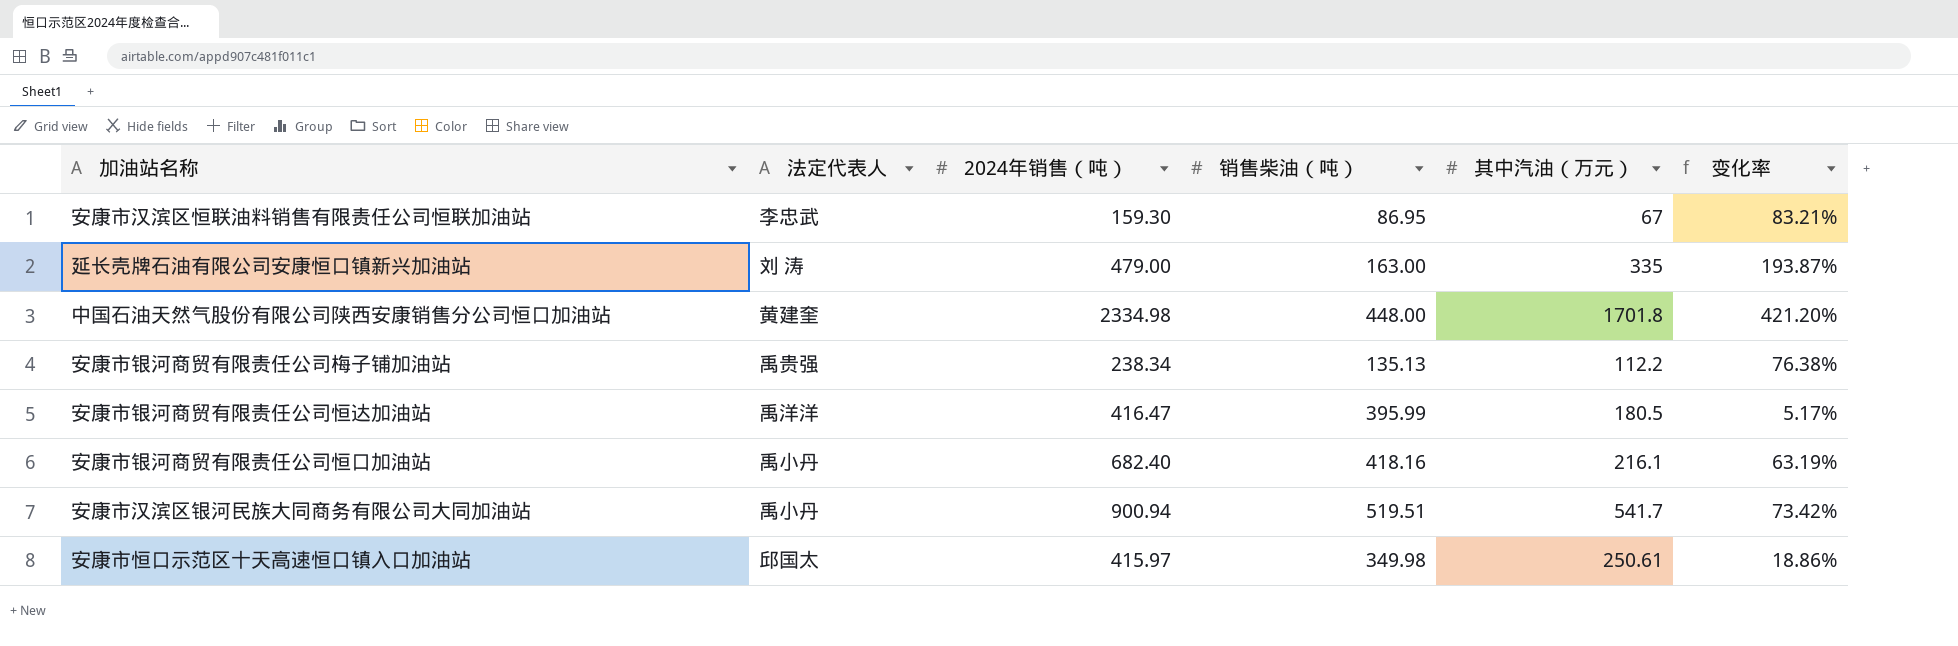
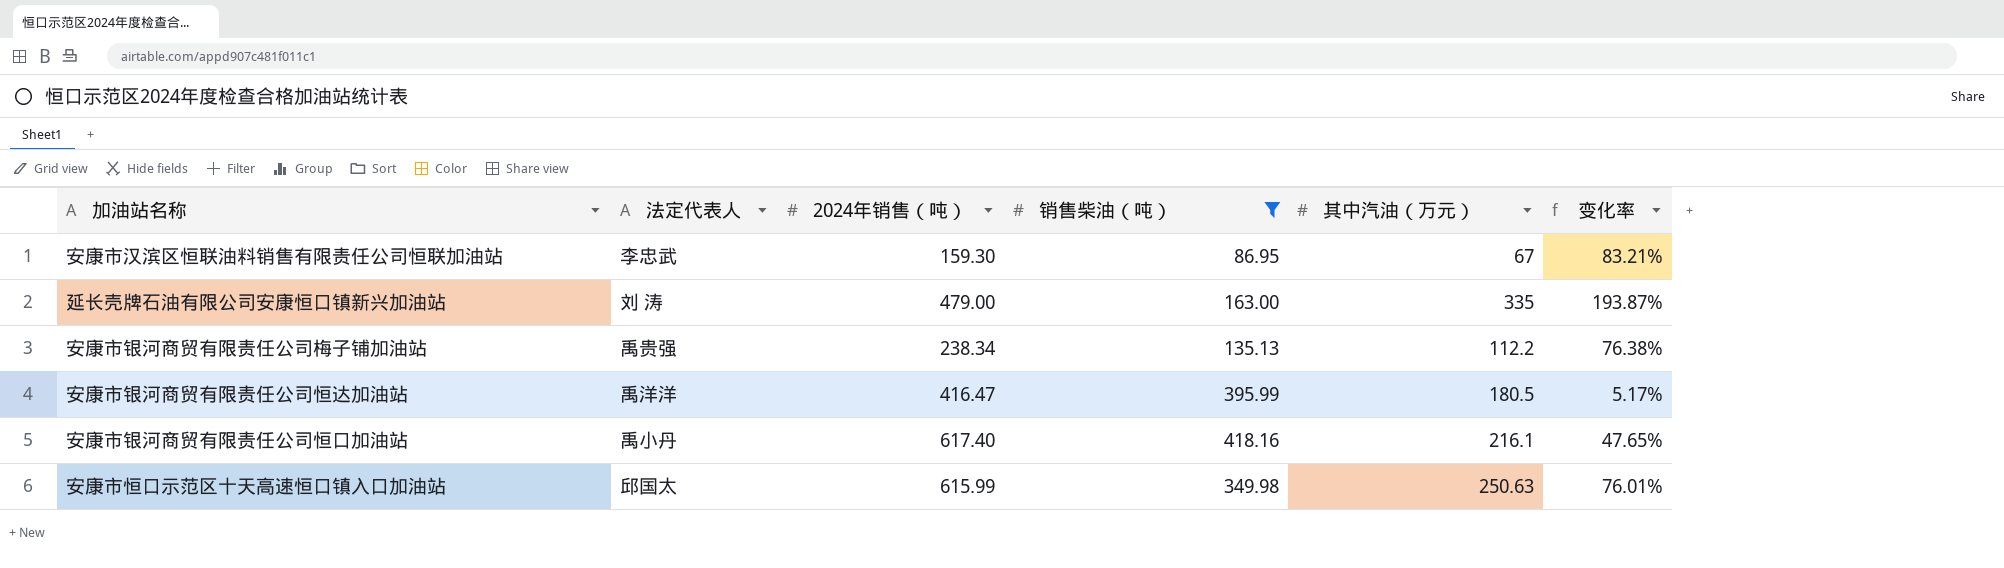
filter: none -> 销售柴油（吨） <= 418.16
安康市银河商贸有限责任公司恒口加油站 | 2024年销售（吨）: 682.40 -> 617.40
安康市银河商贸有限责任公司恒口加油站 | 变化率: 63.19% -> 47.65%
安康市恒口示范区十天高速恒口镇入口加油站 | 2024年销售（吨）: 415.97 -> 615.99
安康市恒口示范区十天高速恒口镇入口加油站 | 其中汽油（万元）: 250.61 -> 250.63
安康市恒口示范区十天高速恒口镇入口加油站 | 变化率: 18.86% -> 76.01%

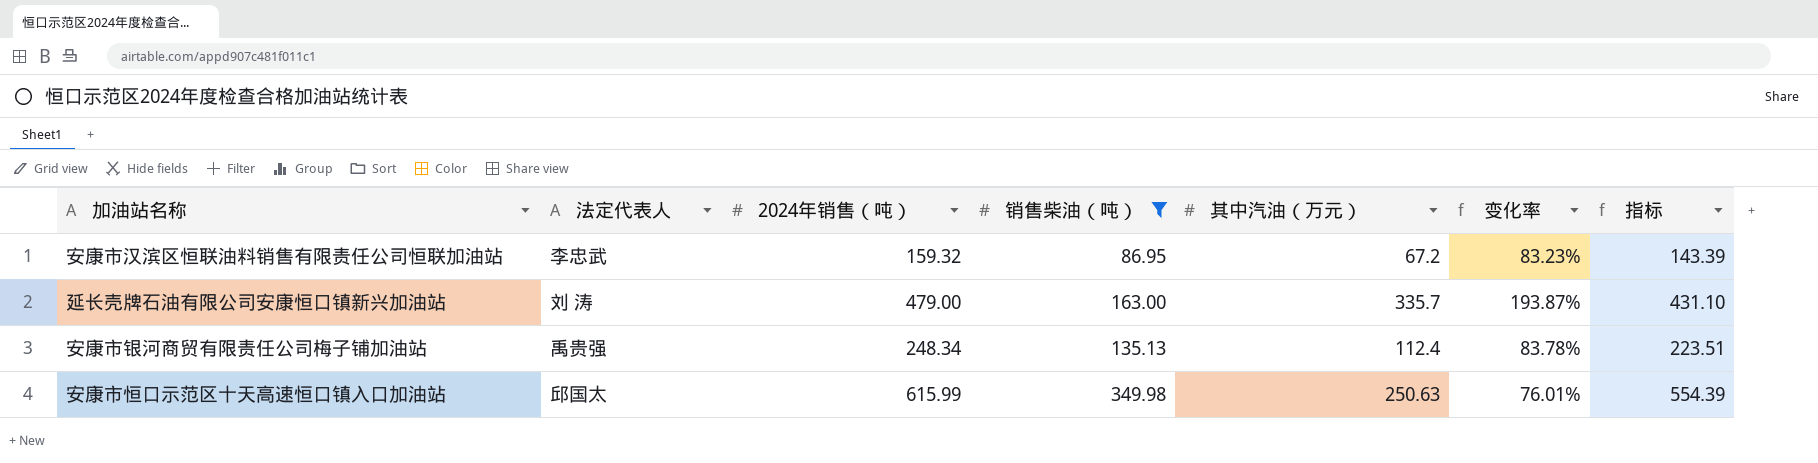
column 指标 | formula: none -> [2024年销售（吨）] * 0.9
row 安康市银河商贸有限责任公司恒达加油站: 禹洋洋 | 416.47 | 395.99 | 180.5 | 5.17% -> none
row 安康市银河商贸有限责任公司恒口加油站: 禹小丹 | 617.40 | 418.16 | 216.1 | 47.65% -> none
安康市汉滨区恒联油料销售有限责任公司恒联加油站 | 2024年销售（吨）: 159.30 -> 159.32
安康市汉滨区恒联油料销售有限责任公司恒联加油站 | 其中汽油（万元）: 67 -> 67.2
安康市汉滨区恒联油料销售有限责任公司恒联加油站 | 变化率: 83.21% -> 83.23%
延长壳牌石油有限公司安康恒口镇新兴加油站 | 其中汽油（万元）: 335 -> 335.7
安康市银河商贸有限责任公司梅子铺加油站 | 2024年销售（吨）: 238.34 -> 248.34
安康市银河商贸有限责任公司梅子铺加油站 | 其中汽油（万元）: 112.2 -> 112.4
安康市银河商贸有限责任公司梅子铺加油站 | 变化率: 76.38% -> 83.78%

